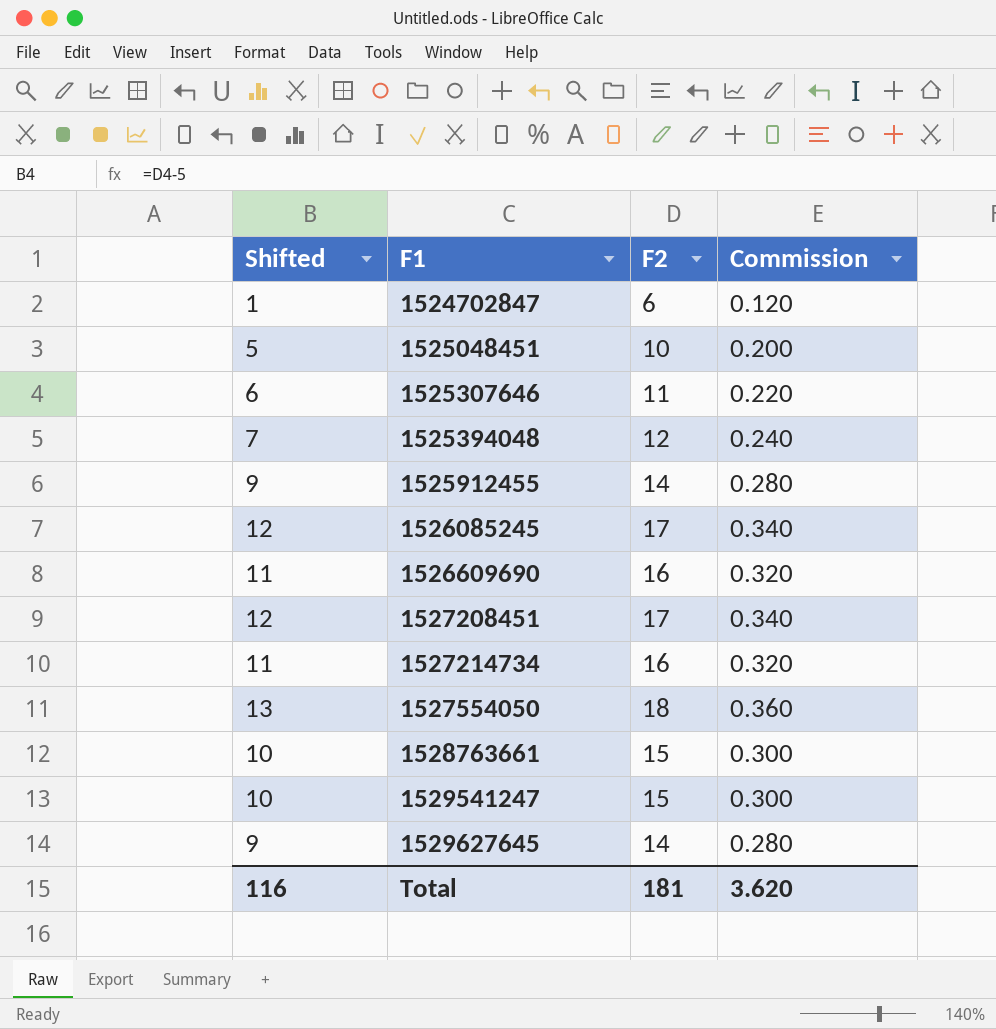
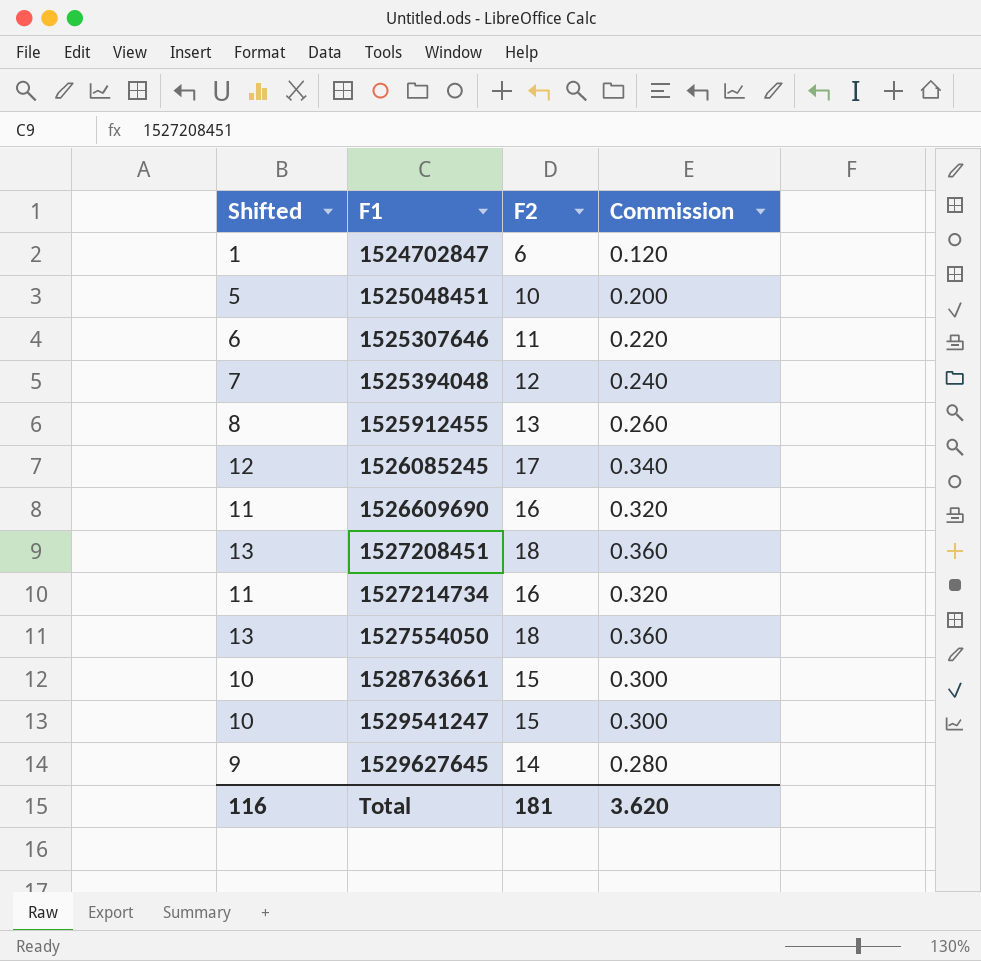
1525912455 | Shifted: 9 -> 8
1525912455 | F2: 14 -> 13
1525912455 | Commission: 0.280 -> 0.260
1527208451 | Shifted: 12 -> 13
1527208451 | F2: 17 -> 18
1527208451 | Commission: 0.340 -> 0.360

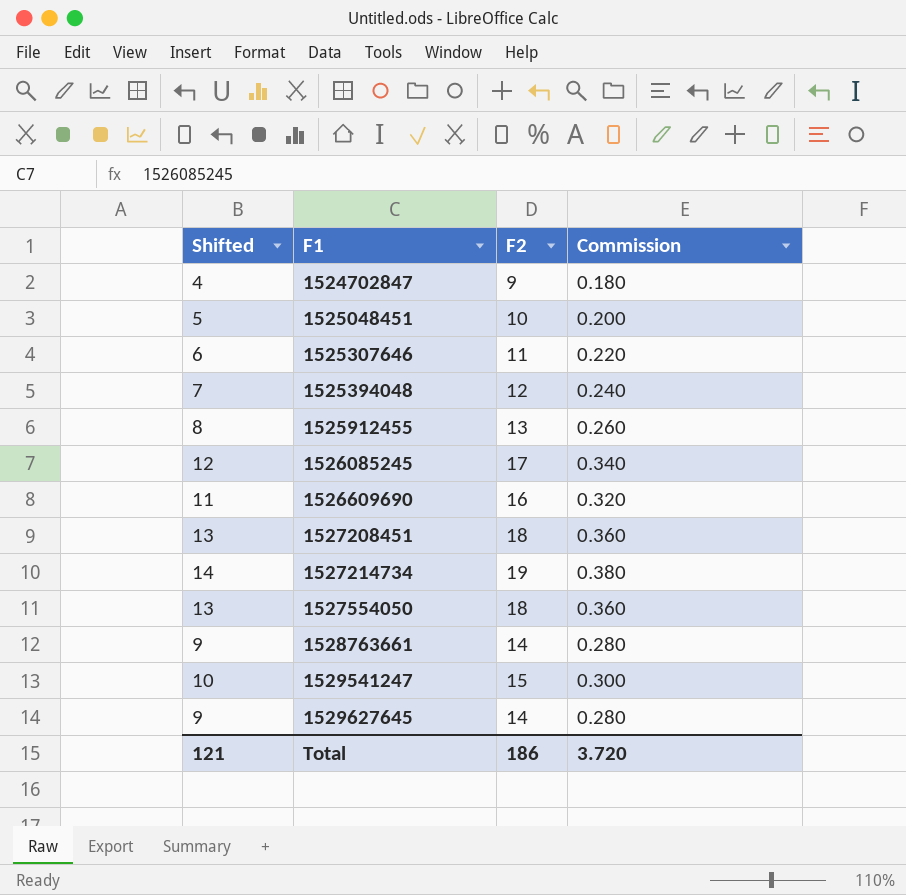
1524702847 | Shifted: 1 -> 4
1524702847 | F2: 6 -> 9
1524702847 | Commission: 0.120 -> 0.180
1527214734 | Shifted: 11 -> 14
1527214734 | F2: 16 -> 19
1527214734 | Commission: 0.320 -> 0.380
1528763661 | Shifted: 10 -> 9
1528763661 | F2: 15 -> 14
1528763661 | Commission: 0.300 -> 0.280
Total | Shifted: 116 -> 121
Total | F2: 181 -> 186
Total | Commission: 3.620 -> 3.720

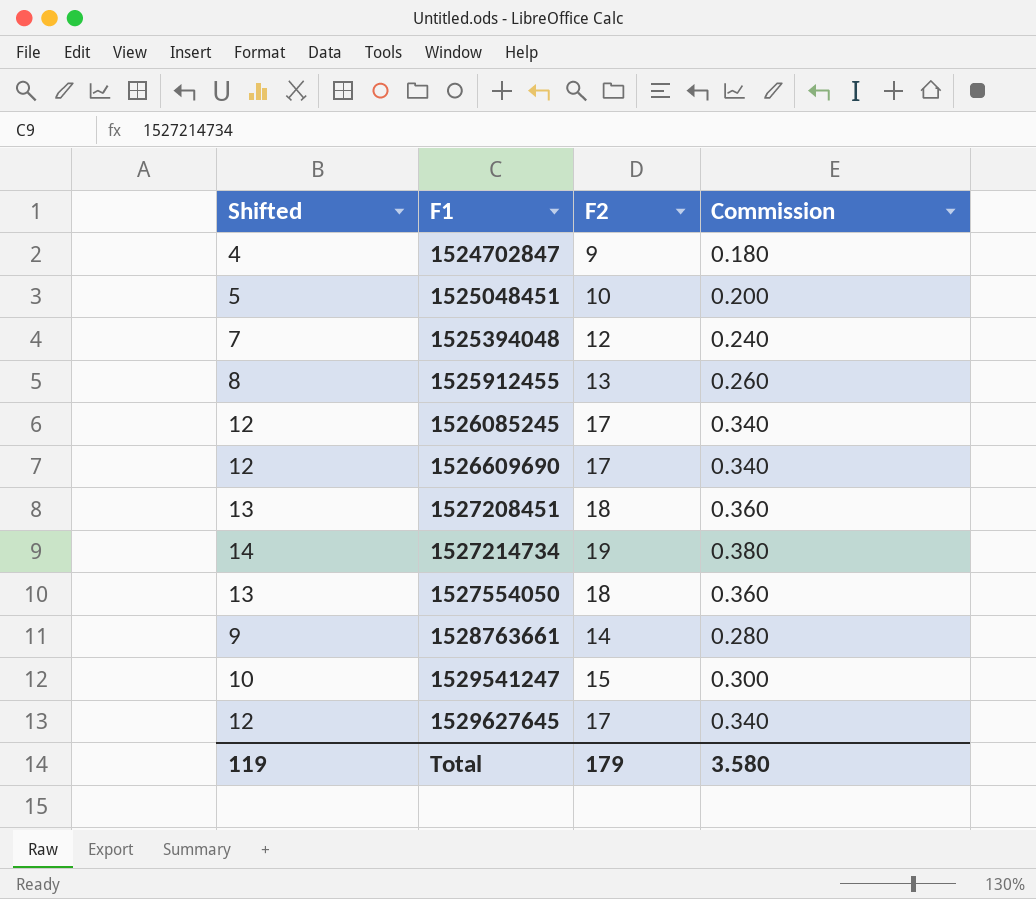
row 1525307646: 6 | 11 | 0.220 -> none
1526609690 | Shifted: 11 -> 12
1526609690 | F2: 16 -> 17
1526609690 | Commission: 0.320 -> 0.340
1529627645 | Shifted: 9 -> 12
1529627645 | F2: 14 -> 17
1529627645 | Commission: 0.280 -> 0.340
Total | Shifted: 121 -> 119
Total | F2: 186 -> 179
Total | Commission: 3.720 -> 3.580

